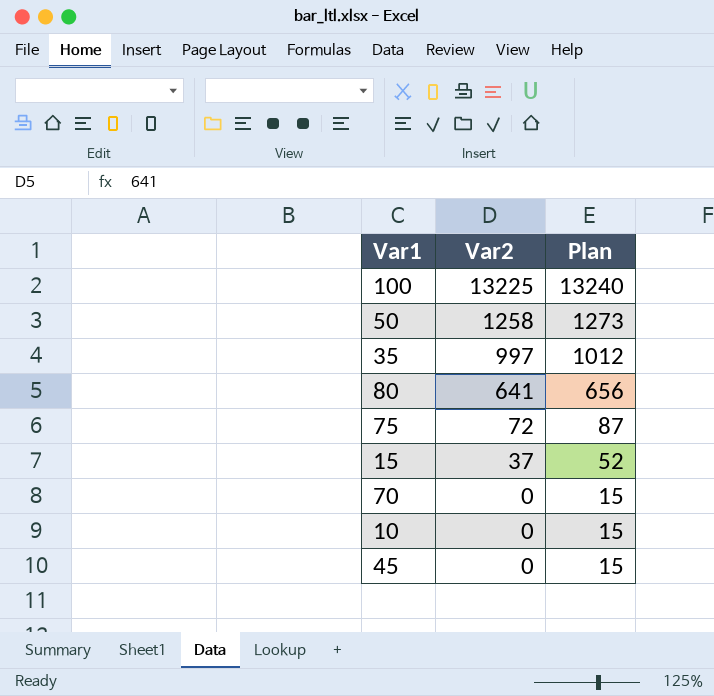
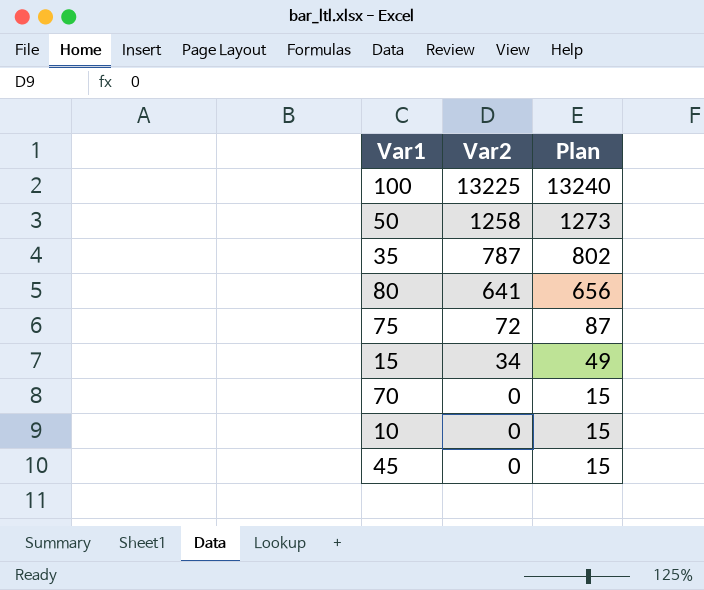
35 | Var2: 997 -> 787
35 | Plan: 1012 -> 802
15 | Var2: 37 -> 34
15 | Plan: 52 -> 49

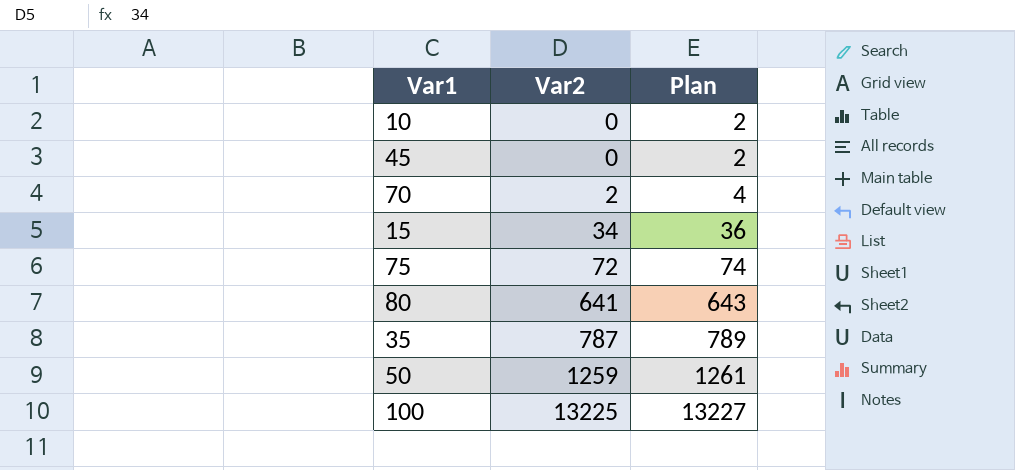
row order: Var2 descending -> Var2 ascending
column Plan | formula: [Var2] + 15 -> [Var2] + 2
70 | Var2: 0 -> 2
50 | Var2: 1258 -> 1259

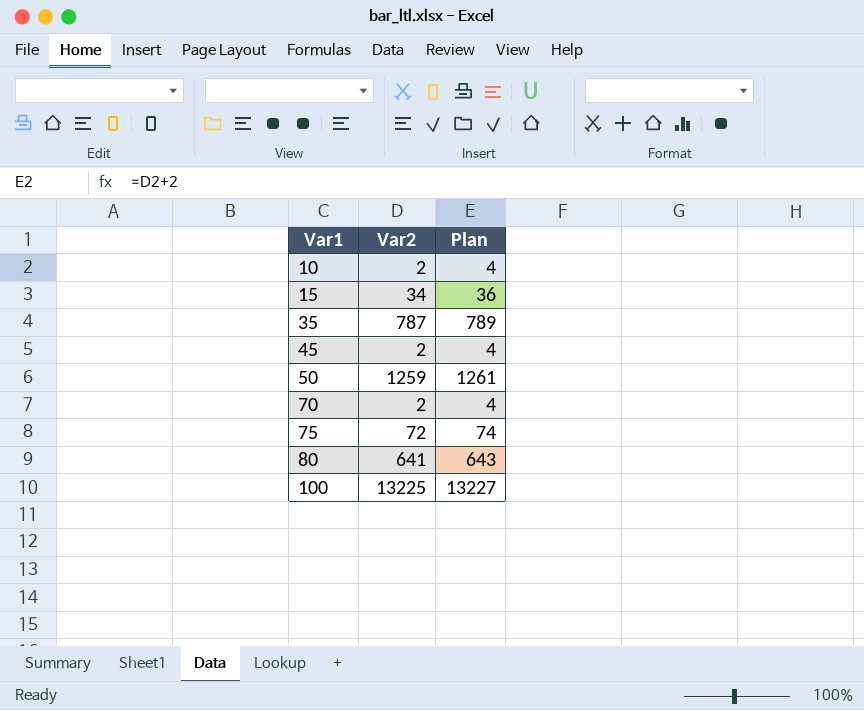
row order: Var2 ascending -> Var1 ascending
10 | Var2: 0 -> 2
10 | Plan: 2 -> 4
45 | Var2: 0 -> 2
45 | Plan: 2 -> 4

